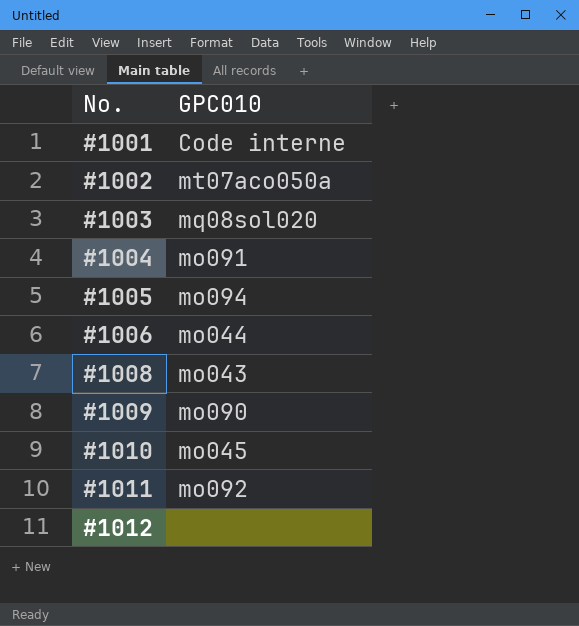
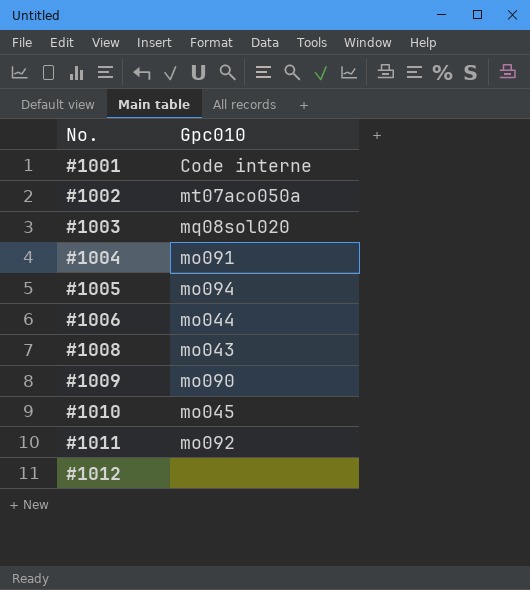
column name: GPC010 -> Gpc010

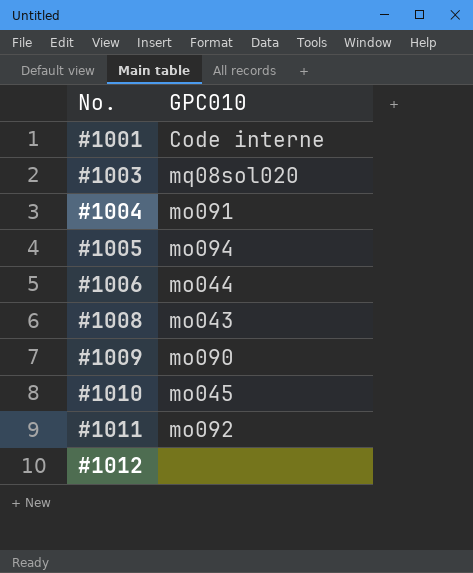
column name: Gpc010 -> GPC010
row #1002: mt07aco050a -> none

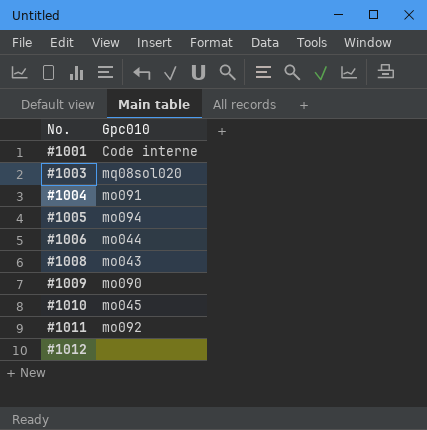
column name: GPC010 -> Gpc010

